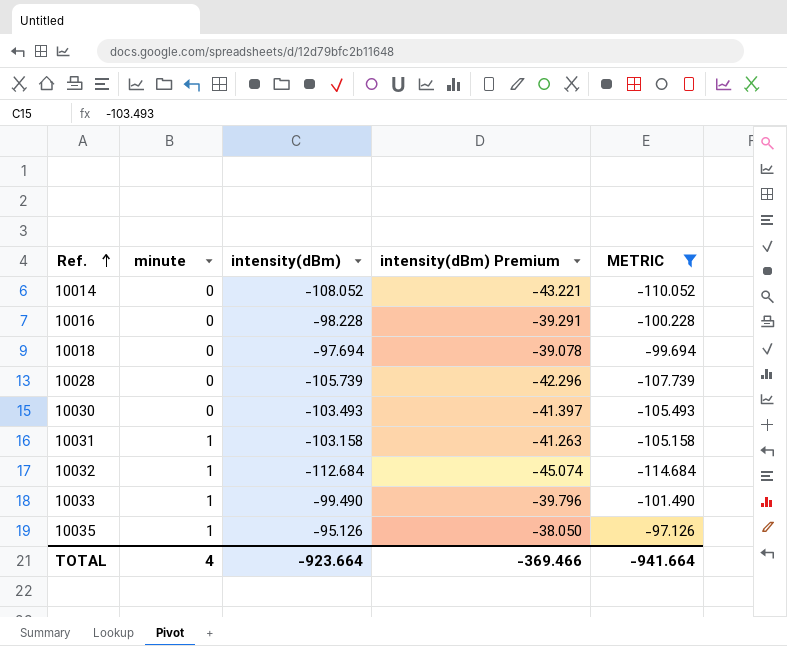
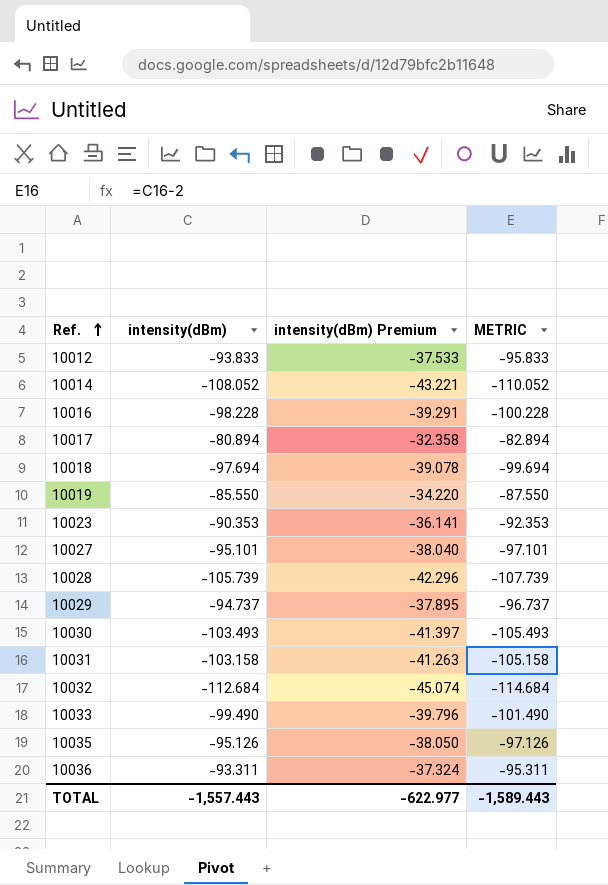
filter: METRIC <= -97.126 -> none
column minute | position: 2 -> none
TOTAL | intensity(dBm): -923.664 -> -1,557.443
TOTAL | intensity(dBm) Premium: -369.466 -> -622.977
TOTAL | METRIC: -941.664 -> -1,589.443

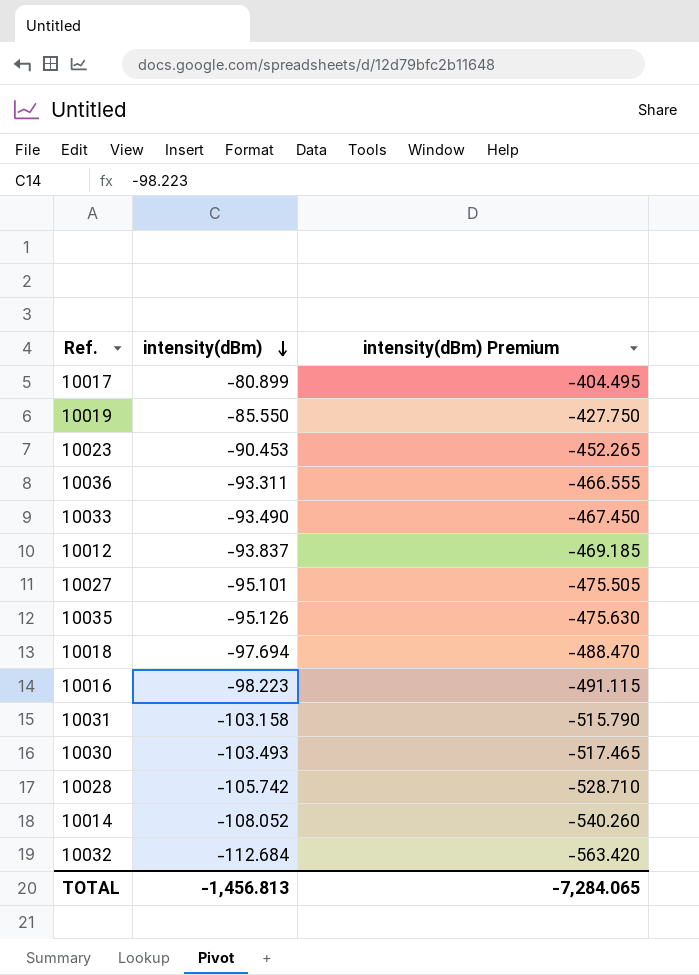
row order: Ref. ascending -> intensity(dBm) descending
column METRIC | formula: [intensity(dBm)] - 2 -> none
column intensity(dBm) Premium | formula: [intensity(dBm)] * 0.4 -> [intensity(dBm)] * 5
row 10029: -94.737 | -37.895 | -96.737 -> none
10017 | intensity(dBm): -80.894 -> -80.899
10023 | intensity(dBm): -90.353 -> -90.453
10033 | intensity(dBm): -99.490 -> -93.490
10012 | intensity(dBm): -93.833 -> -93.837
10016 | intensity(dBm): -98.228 -> -98.223
10028 | intensity(dBm): -105.739 -> -105.742
TOTAL | intensity(dBm): -1,557.443 -> -1,456.813
TOTAL | intensity(dBm) Premium: -622.977 -> -7,284.065

